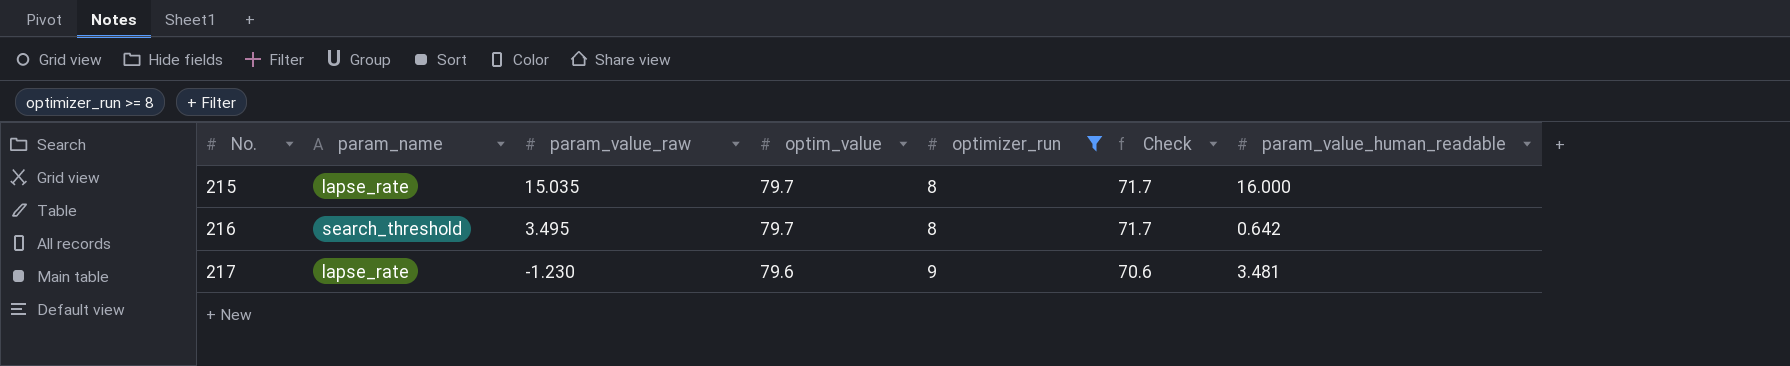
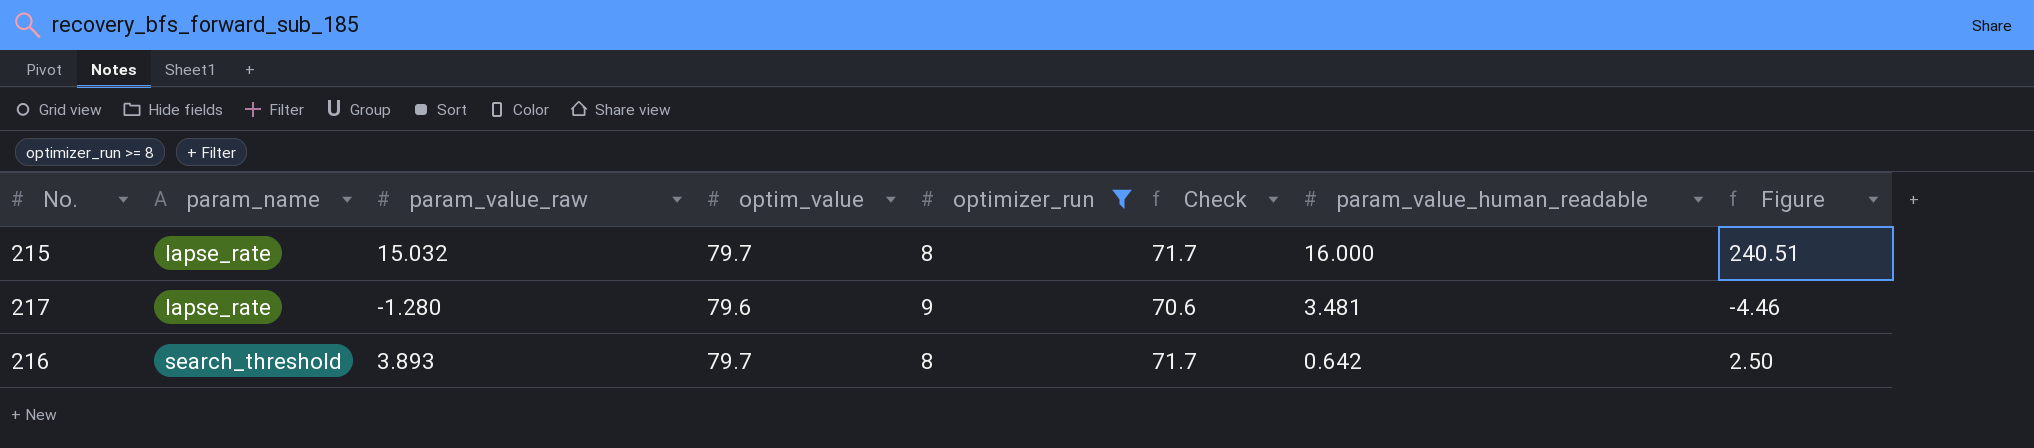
row order: No. ascending -> param_name ascending
column Figure | formula: none -> [param_value_raw] * [param_value_human_readable]
215 | param_value_raw: 15.035 -> 15.032
217 | param_value_raw: -1.230 -> -1.280
216 | param_value_raw: 3.495 -> 3.893

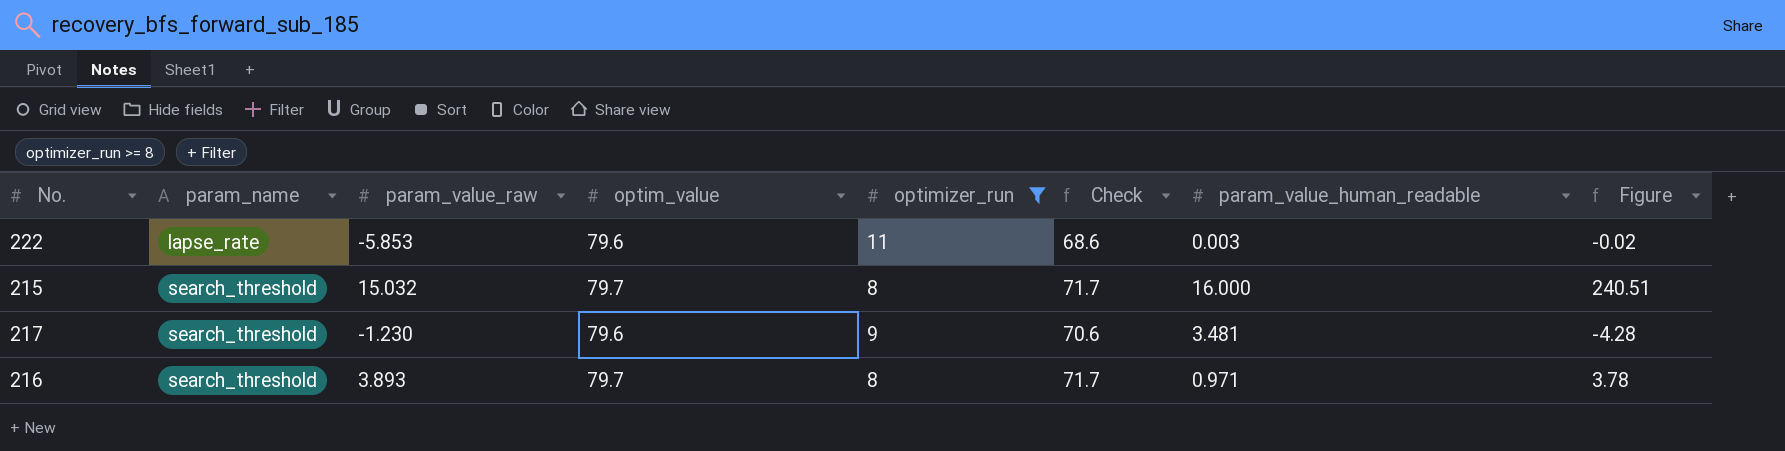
row 222: none -> lapse_rate | -5.853 | 79.6 | 11 | 68.6 | 0.003 | -0.02
215 | param_name: lapse_rate -> search_threshold
217 | param_name: lapse_rate -> search_threshold
217 | param_value_raw: -1.280 -> -1.230
217 | Figure: -4.46 -> -4.28
216 | param_value_human_readable: 0.642 -> 0.971
216 | Figure: 2.50 -> 3.78

